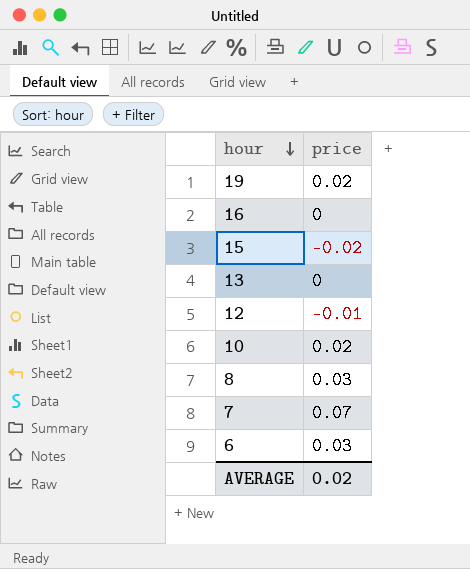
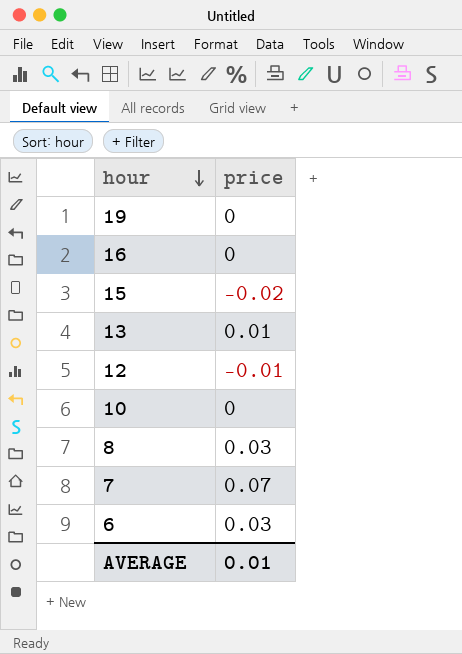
19 | price: 0.02 -> 0
13 | price: 0 -> 0.01
10 | price: 0.02 -> 0
AVERAGE | price: 0.02 -> 0.01

